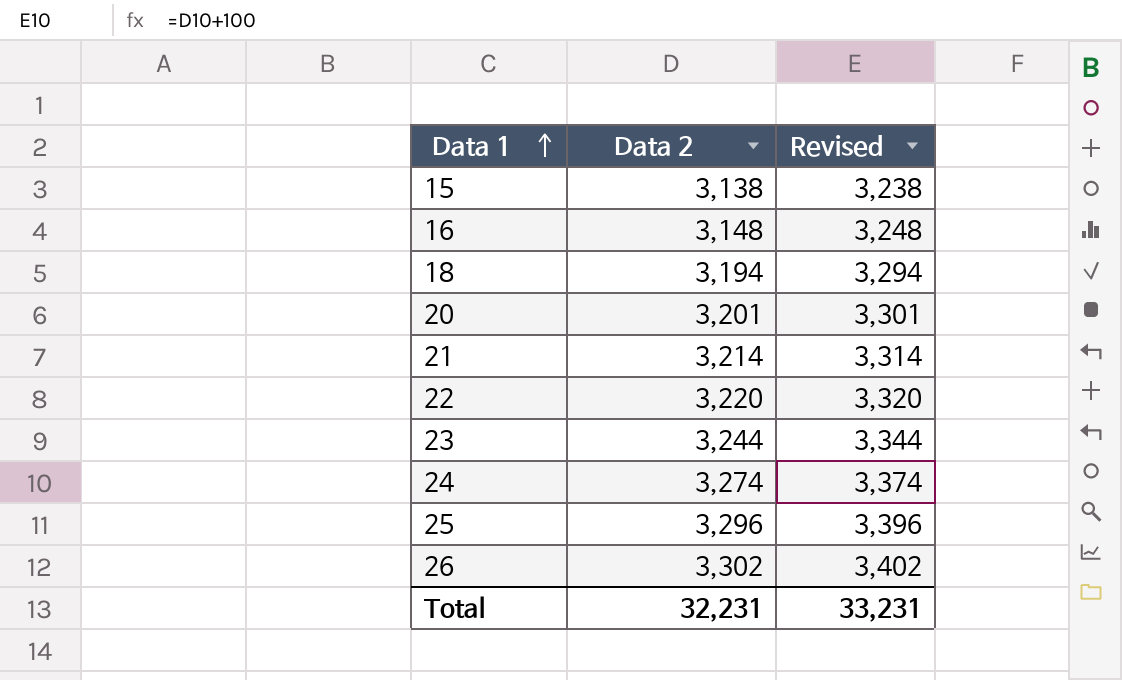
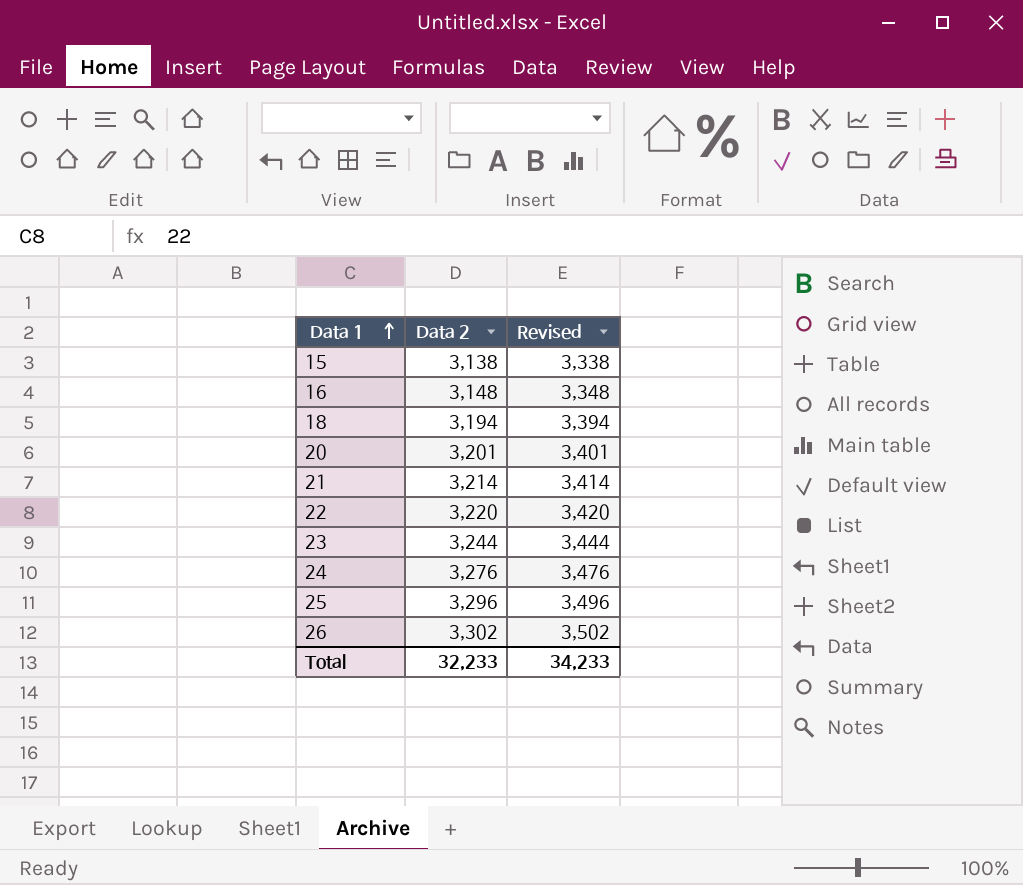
column Revised | formula: [Data 2] + 100 -> [Data 2] + 200
24 | Data 2: 3,274 -> 3,276
Total | Data 2: 32,231 -> 32,233
Total | Revised: 33,231 -> 34,233

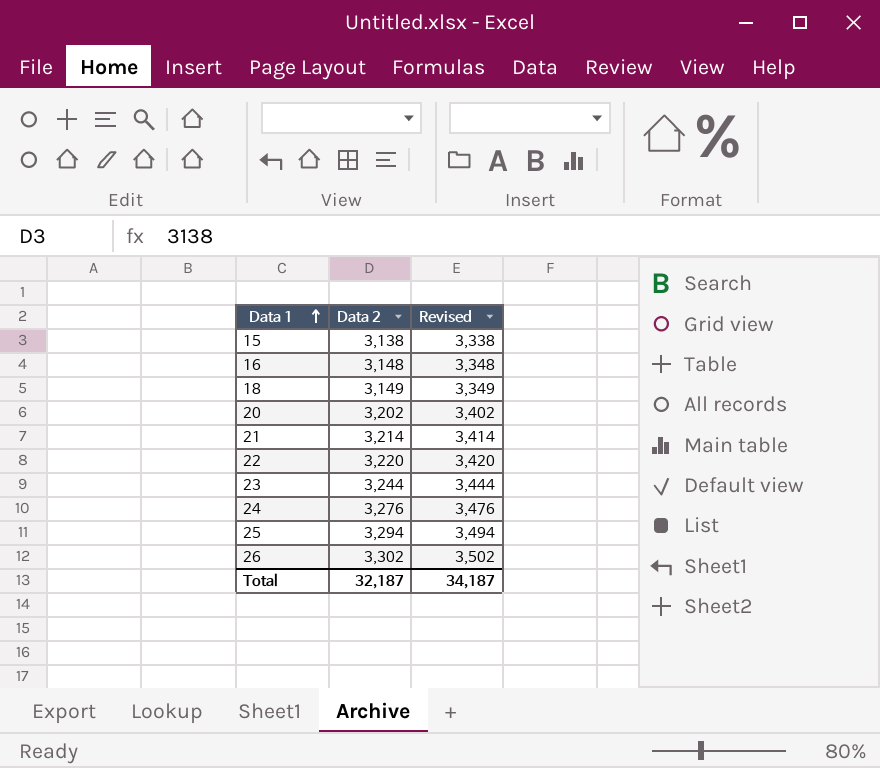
18 | Data 2: 3,194 -> 3,149
18 | Revised: 3,394 -> 3,349
20 | Data 2: 3,201 -> 3,202
20 | Revised: 3,401 -> 3,402
25 | Data 2: 3,296 -> 3,294
25 | Revised: 3,496 -> 3,494
Total | Data 2: 32,233 -> 32,187
Total | Revised: 34,233 -> 34,187

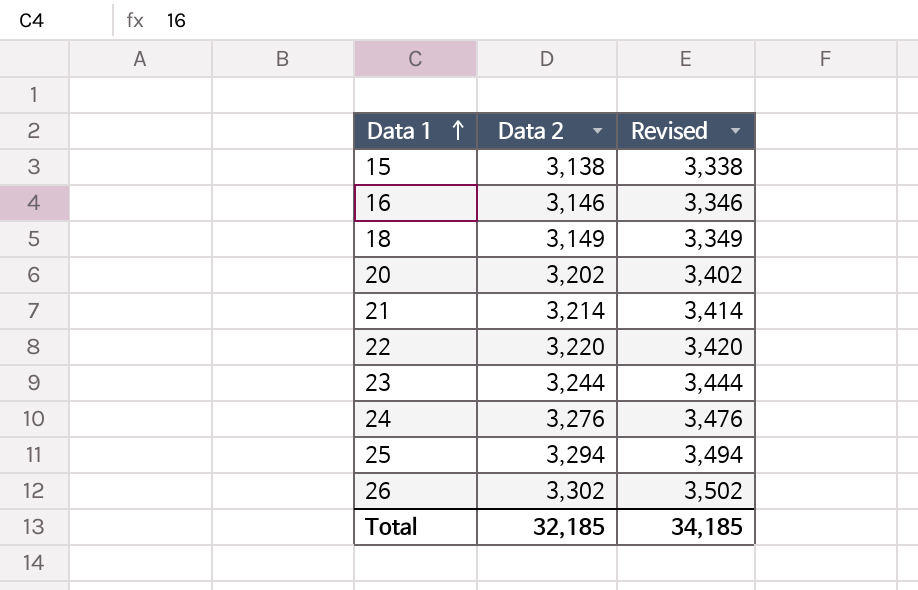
16 | Data 2: 3,148 -> 3,146
16 | Revised: 3,348 -> 3,346
Total | Data 2: 32,187 -> 32,185
Total | Revised: 34,187 -> 34,185

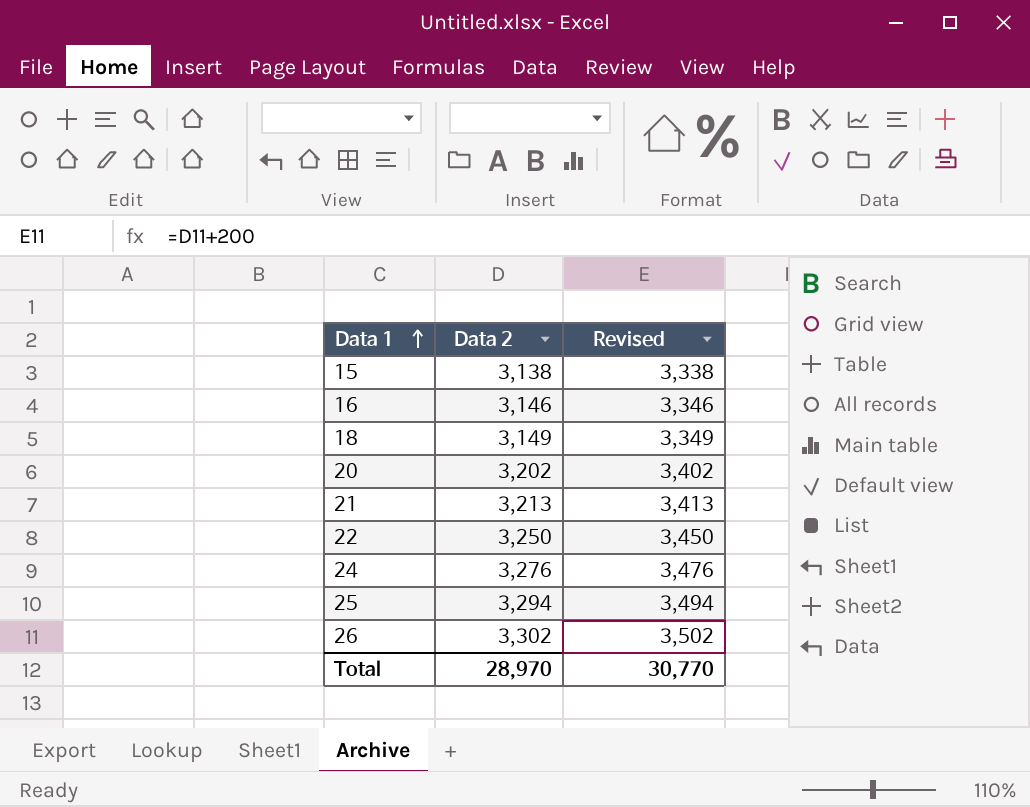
row 23: 3,244 | 3,444 -> none
21 | Data 2: 3,214 -> 3,213
21 | Revised: 3,414 -> 3,413
22 | Data 2: 3,220 -> 3,250
22 | Revised: 3,420 -> 3,450
Total | Data 2: 32,185 -> 28,970
Total | Revised: 34,185 -> 30,770

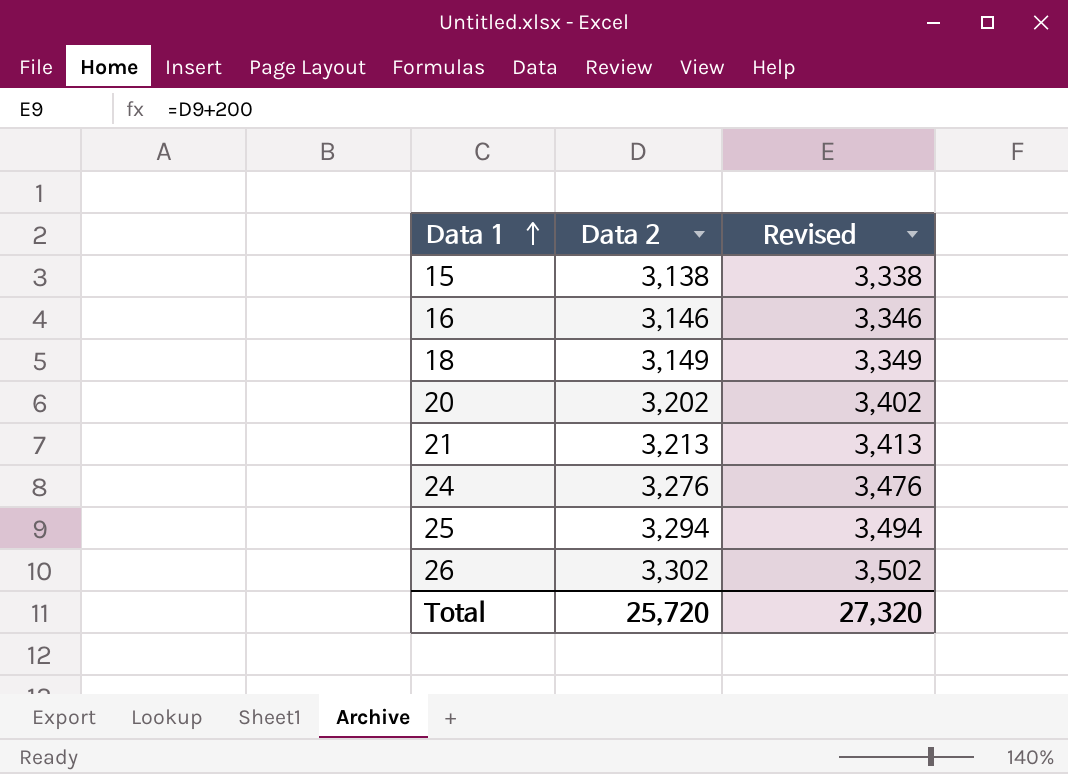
row 22: 3,250 | 3,450 -> none
Total | Data 2: 28,970 -> 25,720
Total | Revised: 30,770 -> 27,320

